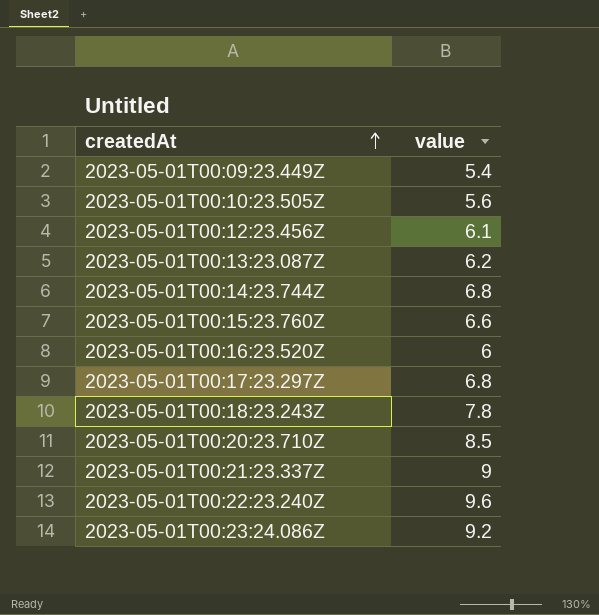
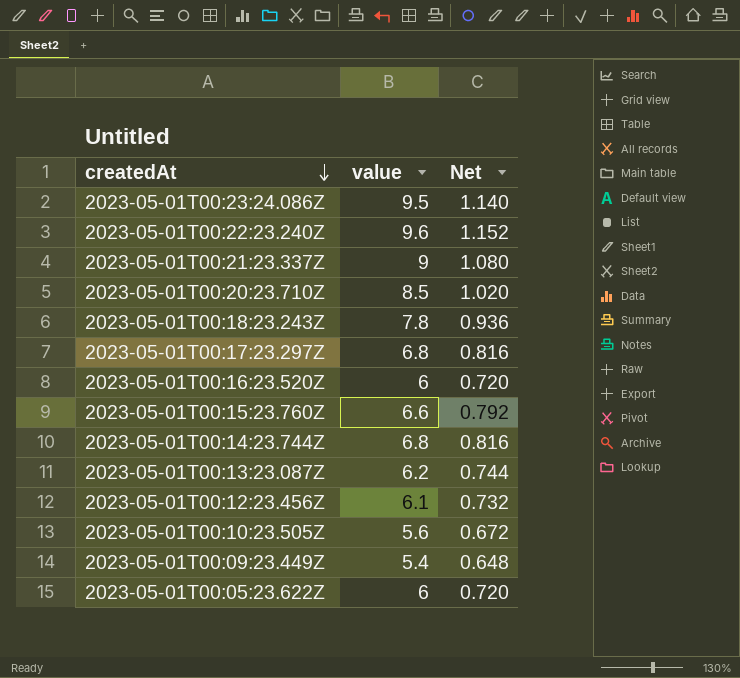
row order: createdAt ascending -> createdAt descending
column Net | formula: none -> [value] * 0.12
2023-05-01T00:23:24.086Z | value: 9.2 -> 9.5
row 2023-05-01T00:05:23.622Z: none -> 6 | 0.720

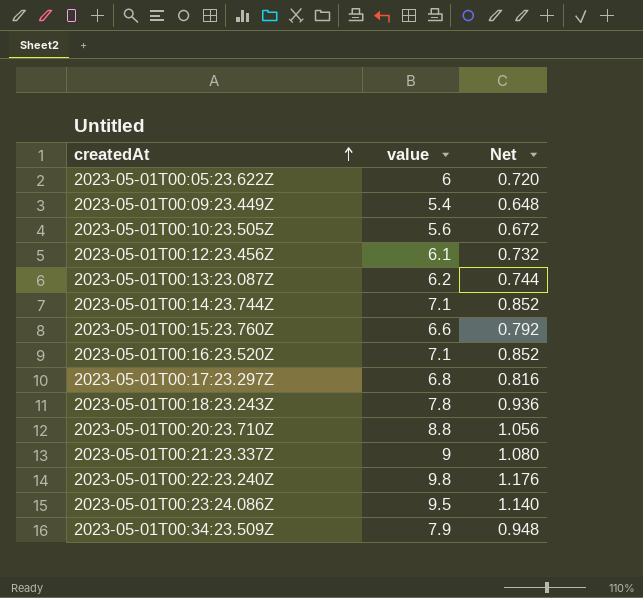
row order: createdAt descending -> createdAt ascending
2023-05-01T00:14:23.744Z | value: 6.8 -> 7.1
2023-05-01T00:14:23.744Z | Net: 0.816 -> 0.852
2023-05-01T00:16:23.520Z | value: 6 -> 7.1
2023-05-01T00:16:23.520Z | Net: 0.720 -> 0.852
2023-05-01T00:20:23.710Z | value: 8.5 -> 8.8
2023-05-01T00:20:23.710Z | Net: 1.020 -> 1.056
2023-05-01T00:22:23.240Z | value: 9.6 -> 9.8
2023-05-01T00:22:23.240Z | Net: 1.152 -> 1.176
row 2023-05-01T00:34:23.509Z: none -> 7.9 | 0.948

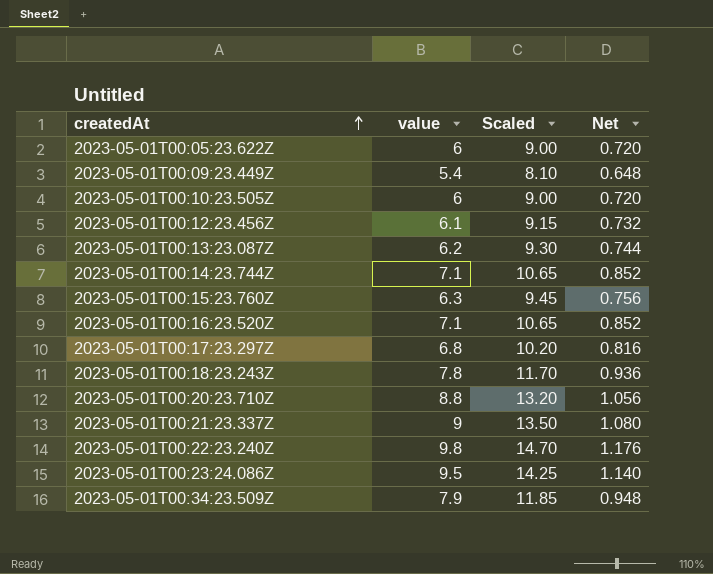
column Scaled | formula: none -> [value] * 1.5
2023-05-01T00:10:23.505Z | value: 5.6 -> 6
2023-05-01T00:10:23.505Z | Net: 0.672 -> 0.720
2023-05-01T00:15:23.760Z | value: 6.6 -> 6.3
2023-05-01T00:15:23.760Z | Net: 0.792 -> 0.756

